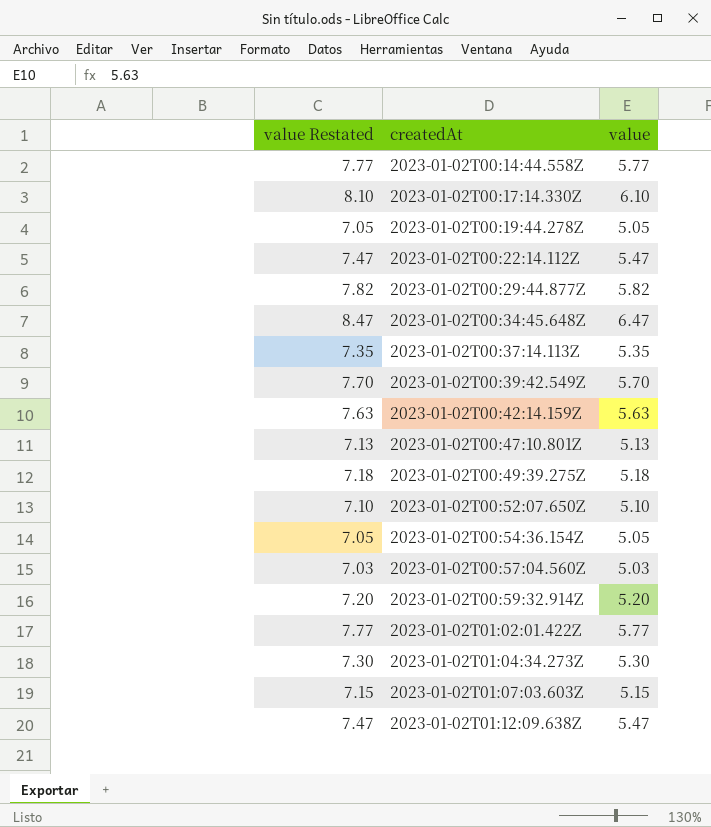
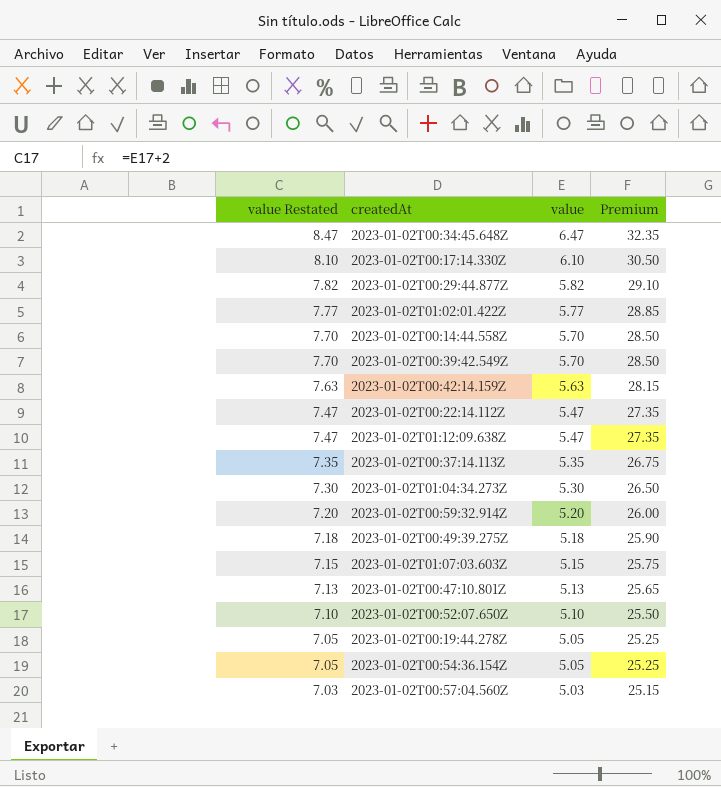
row order: createdAt ascending -> value Restated descending
column Premium | formula: none -> [value] * 5
2023-01-02T00:14:44.558Z | value Restated: 7.77 -> 7.70
2023-01-02T00:14:44.558Z | value: 5.77 -> 5.70

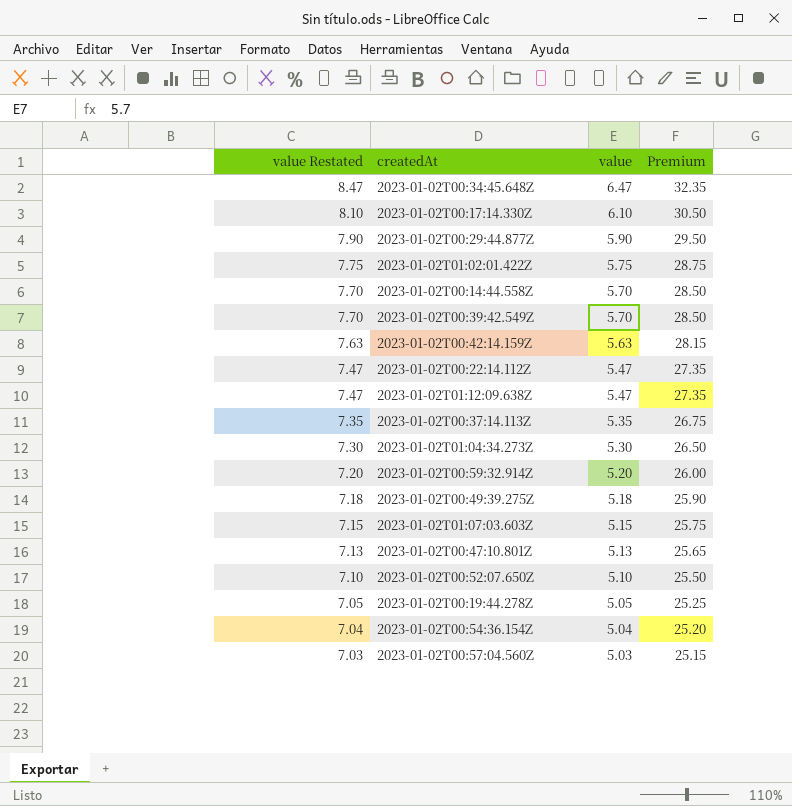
2023-01-02T00:29:44.877Z | value Restated: 7.82 -> 7.90
2023-01-02T00:29:44.877Z | value: 5.82 -> 5.90
2023-01-02T00:29:44.877Z | Premium: 29.10 -> 29.50
2023-01-02T01:02:01.422Z | value Restated: 7.77 -> 7.75
2023-01-02T01:02:01.422Z | value: 5.77 -> 5.75
2023-01-02T01:02:01.422Z | Premium: 28.85 -> 28.75
2023-01-02T00:54:36.154Z | value Restated: 7.05 -> 7.04
2023-01-02T00:54:36.154Z | value: 5.05 -> 5.04
2023-01-02T00:54:36.154Z | Premium: 25.25 -> 25.20

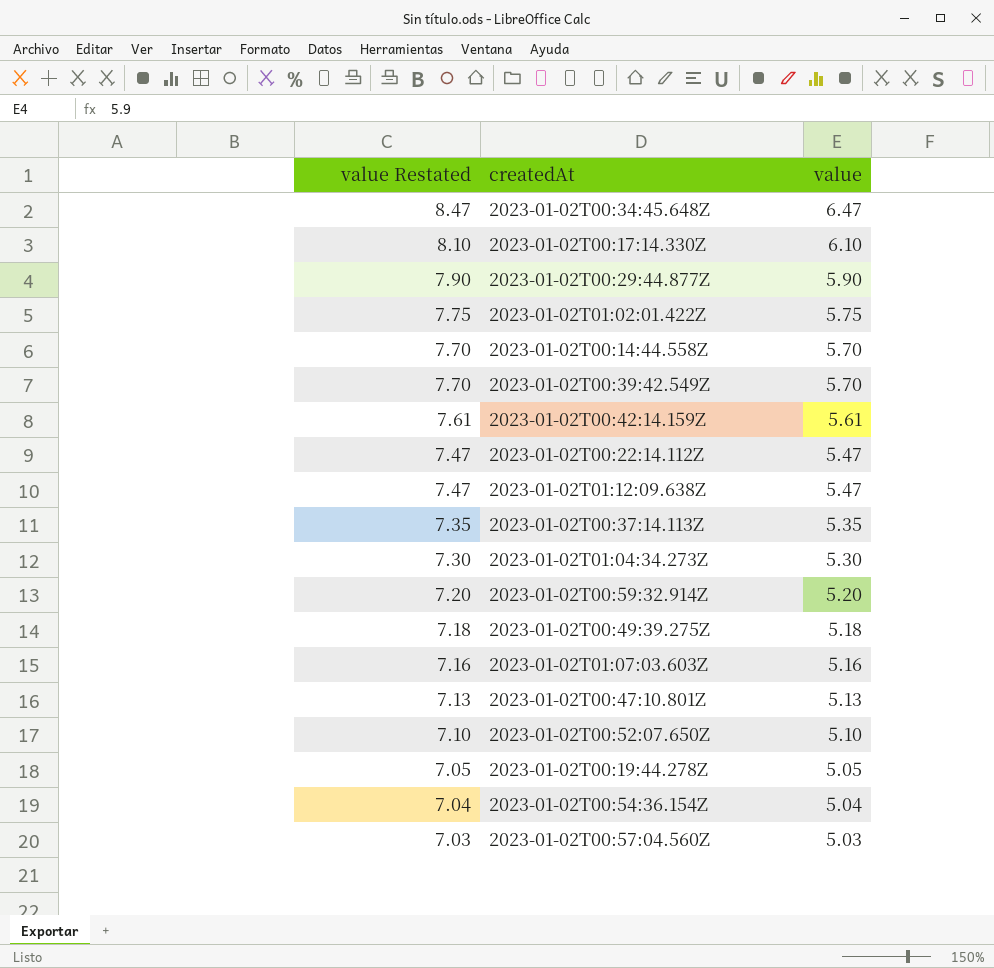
column Premium | formula: [value] * 5 -> none
2023-01-02T00:42:14.159Z | value Restated: 7.63 -> 7.61
2023-01-02T00:42:14.159Z | value: 5.63 -> 5.61
2023-01-02T01:07:03.603Z | value Restated: 7.15 -> 7.16
2023-01-02T01:07:03.603Z | value: 5.15 -> 5.16

